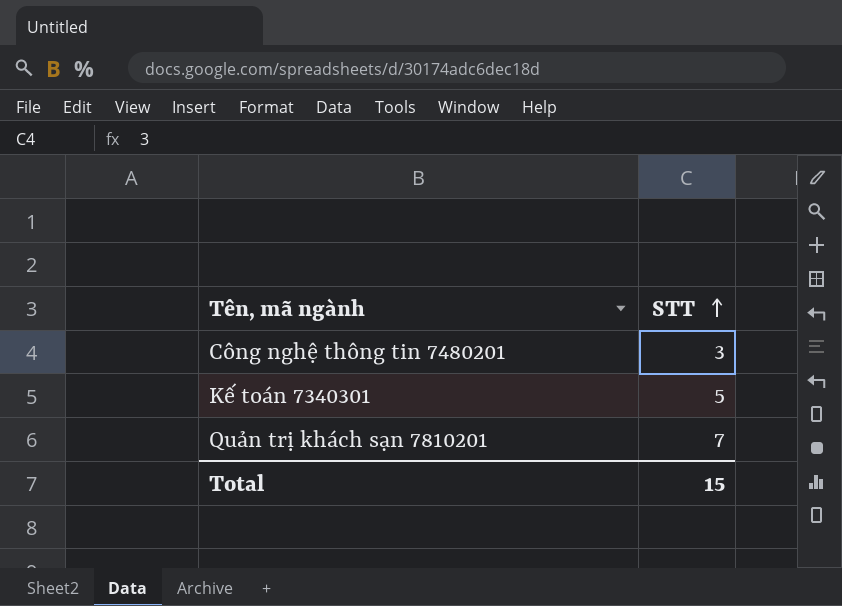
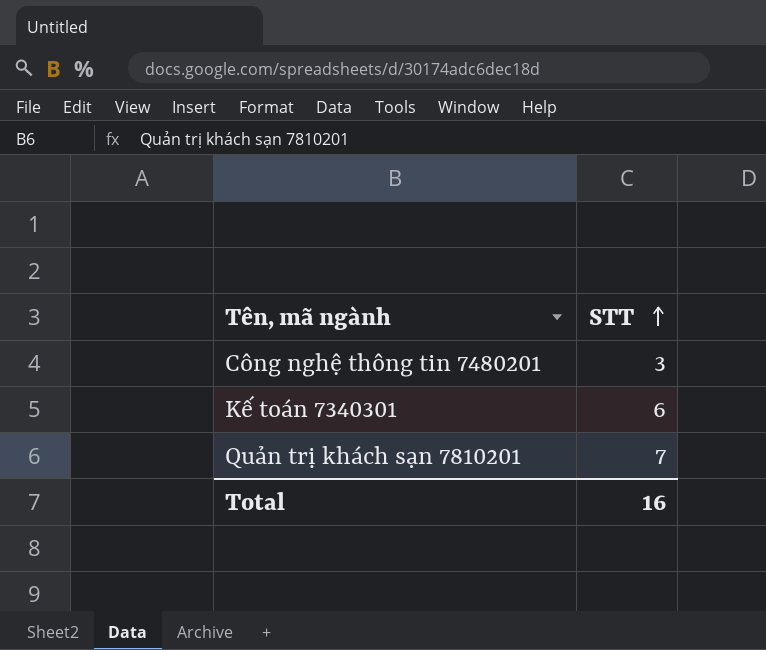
Kế toán 7340301 | STT: 5 -> 6
Total | STT: 15 -> 16

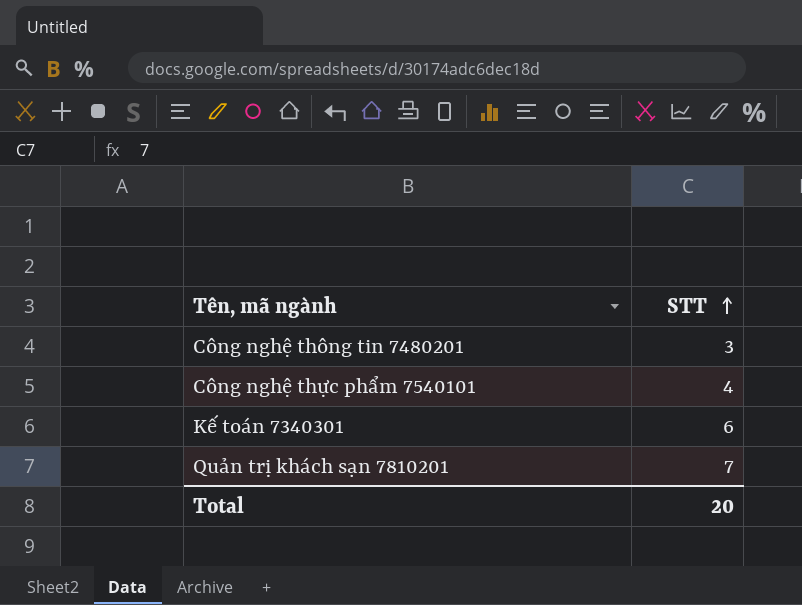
row Công nghệ thực phẩm 7540101: none -> 4
Total | STT: 16 -> 20

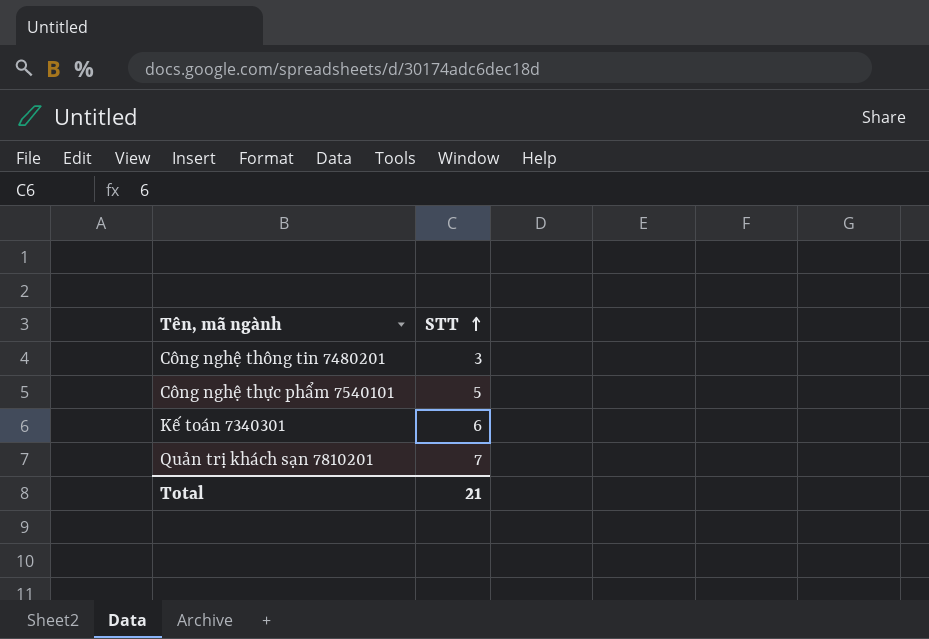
Công nghệ thực phẩm 7540101 | STT: 4 -> 5
Total | STT: 20 -> 21

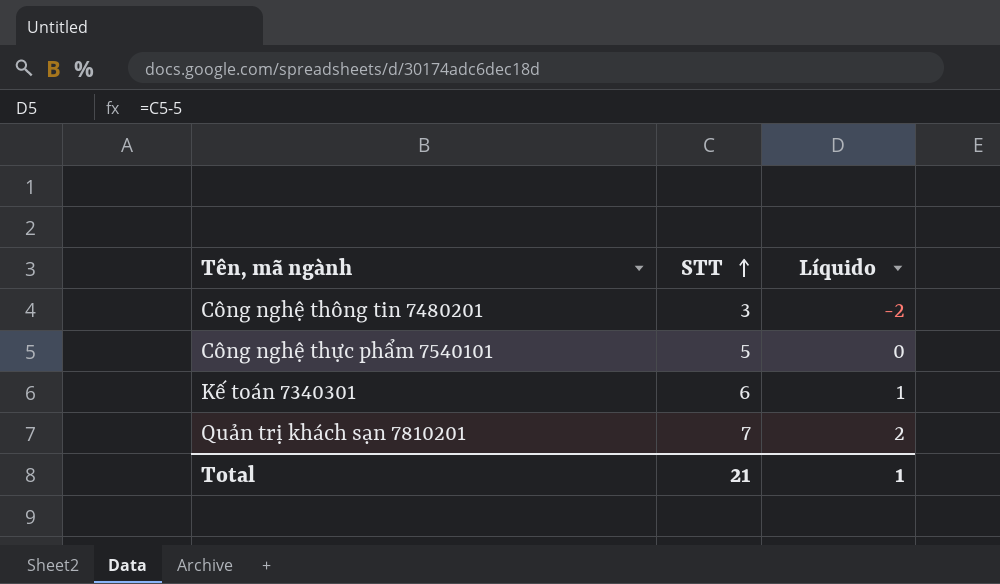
column Líquido | formula: none -> [STT] - 5

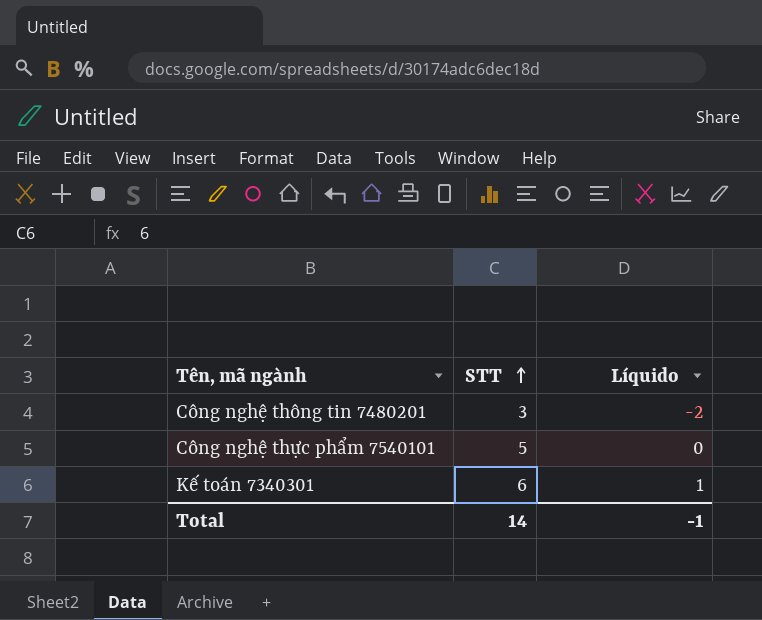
row Quản trị khách sạn 7810201: 7 | 2 -> none
Total | STT: 21 -> 14
Total | Líquido: 1 -> -1

